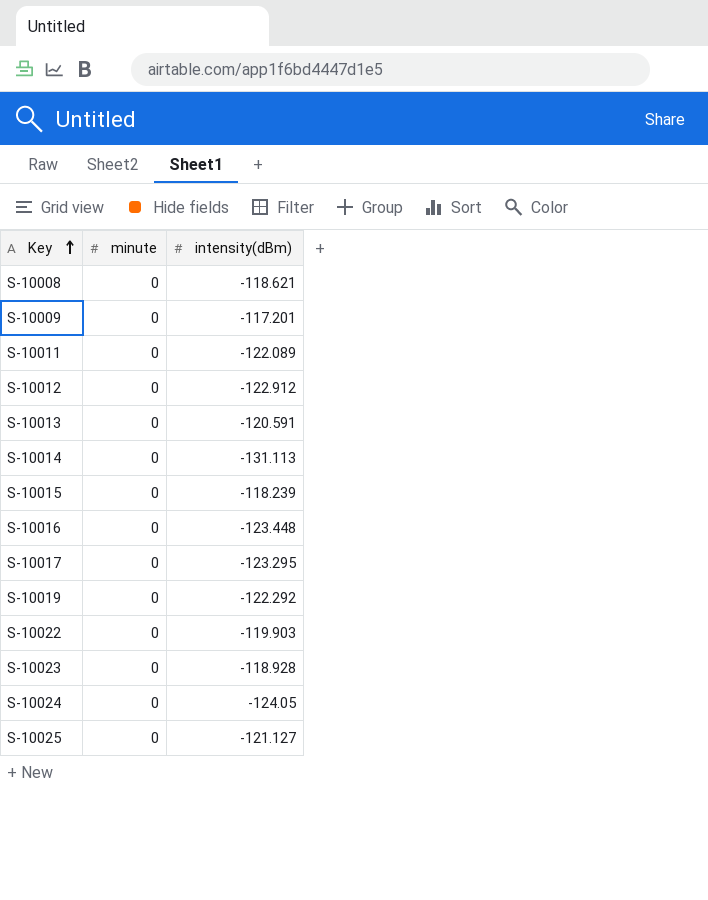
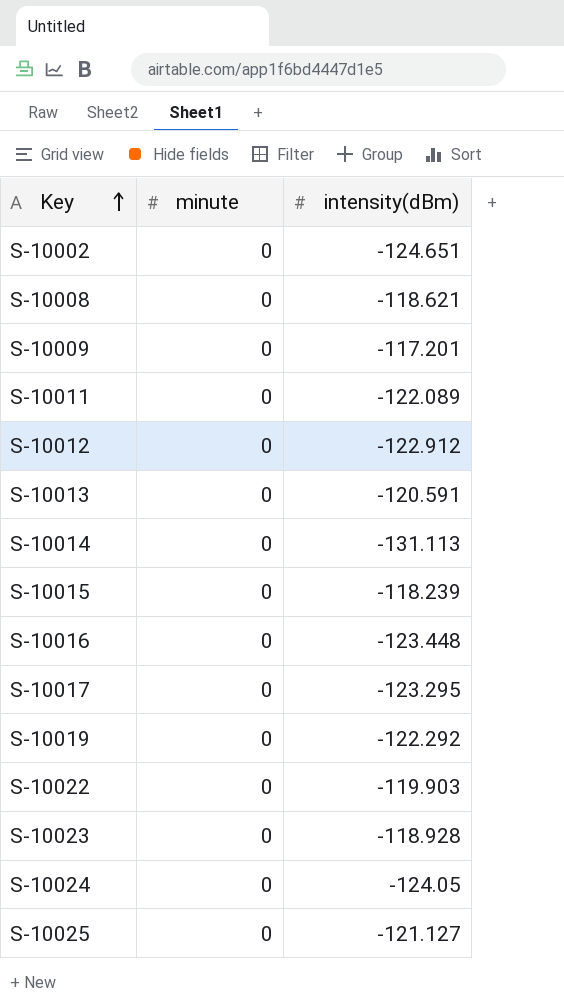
row S-10002: none -> 0 | -124.651

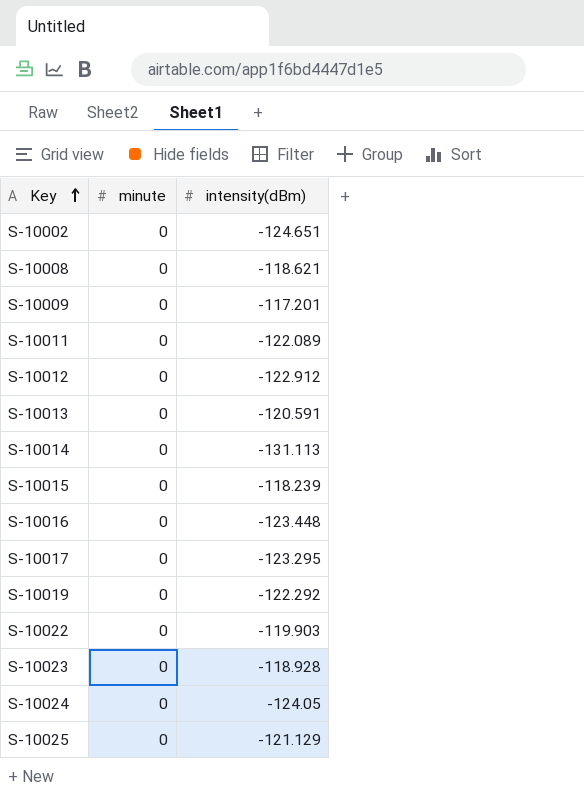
S-10025 | intensity(dBm): -121.127 -> -121.129

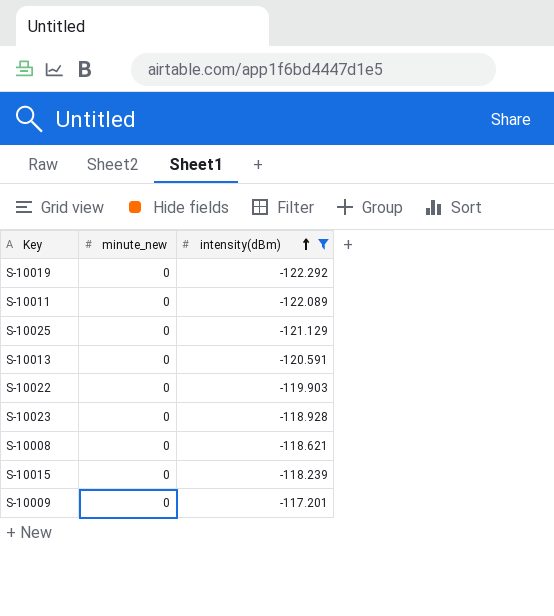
filter: none -> intensity(dBm) >= -122.292
row order: Key ascending -> intensity(dBm) ascending
column name: minute -> minute_new

